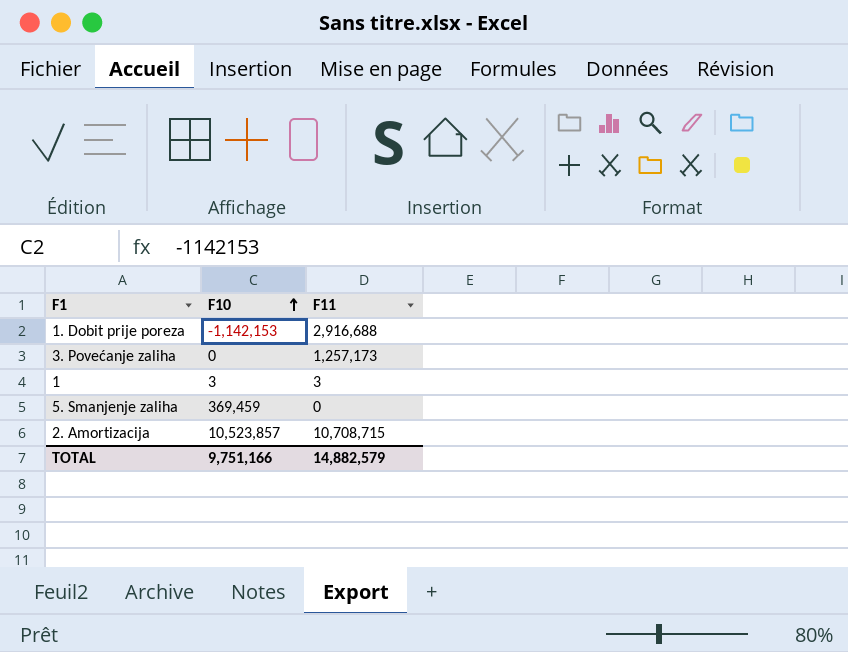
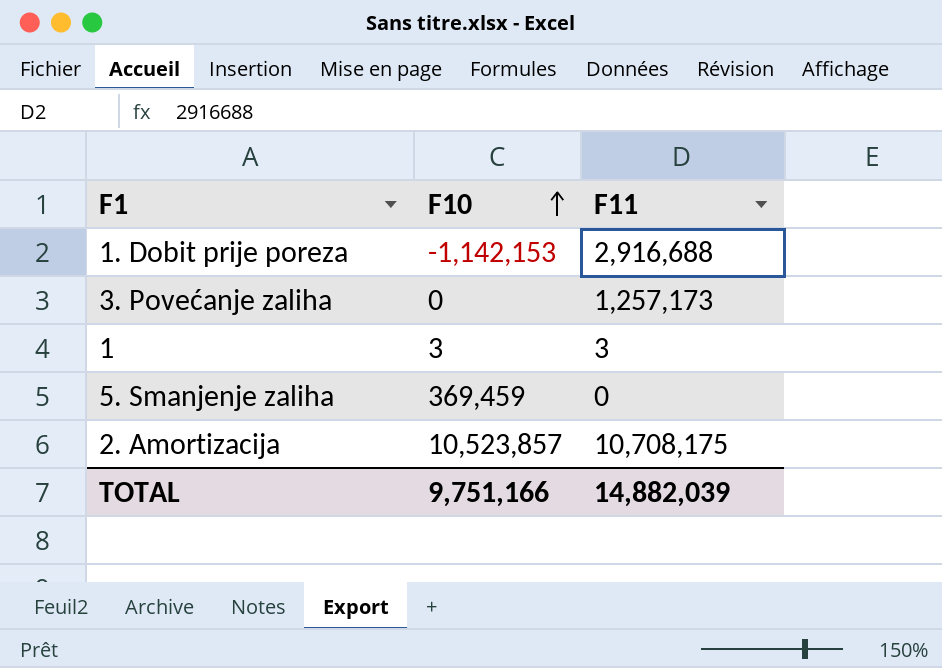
2. Amortizacija | F11: 10,708,715 -> 10,708,175
TOTAL | F11: 14,882,579 -> 14,882,039

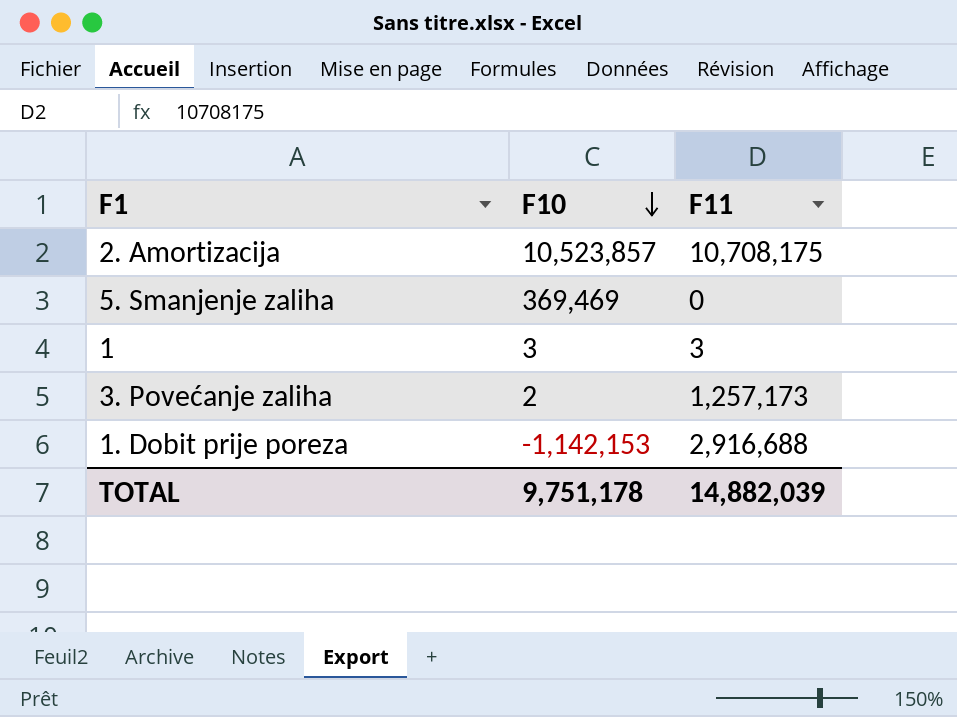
row order: F10 ascending -> F10 descending
5. Smanjenje zaliha | F10: 369,459 -> 369,469
3. Povećanje zaliha | F10: 0 -> 2
TOTAL | F10: 9,751,166 -> 9,751,178

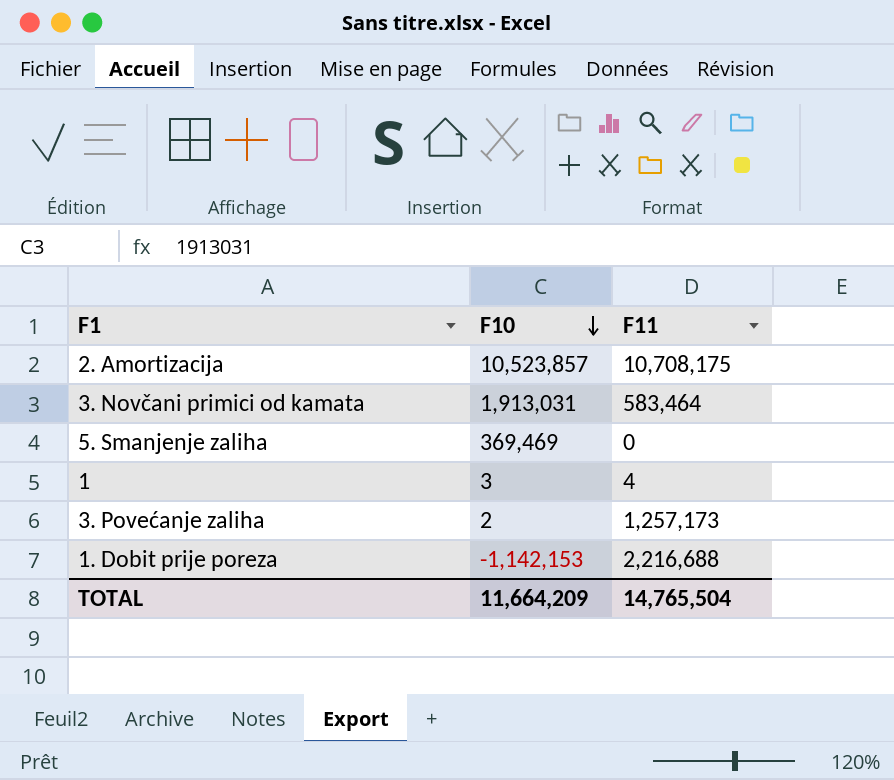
row 3. Novčani primici od kamata: none -> 1,913,031 | 583,464
1 | F11: 3 -> 4
1. Dobit prije poreza | F11: 2,916,688 -> 2,216,688
TOTAL | F10: 9,751,178 -> 11,664,209
TOTAL | F11: 14,882,039 -> 14,765,504

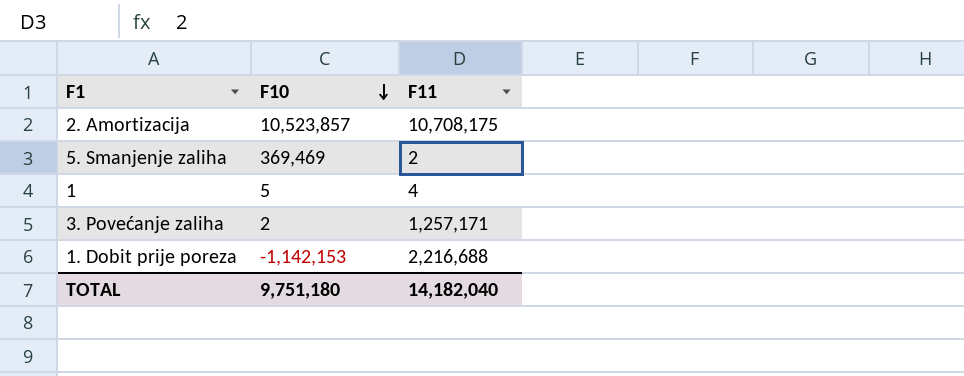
row 3. Novčani primici od kamata: 1,913,031 | 583,464 -> none
5. Smanjenje zaliha | F11: 0 -> 2
1 | F10: 3 -> 5
3. Povećanje zaliha | F11: 1,257,173 -> 1,257,171
TOTAL | F10: 11,664,209 -> 9,751,180
TOTAL | F11: 14,765,504 -> 14,182,040

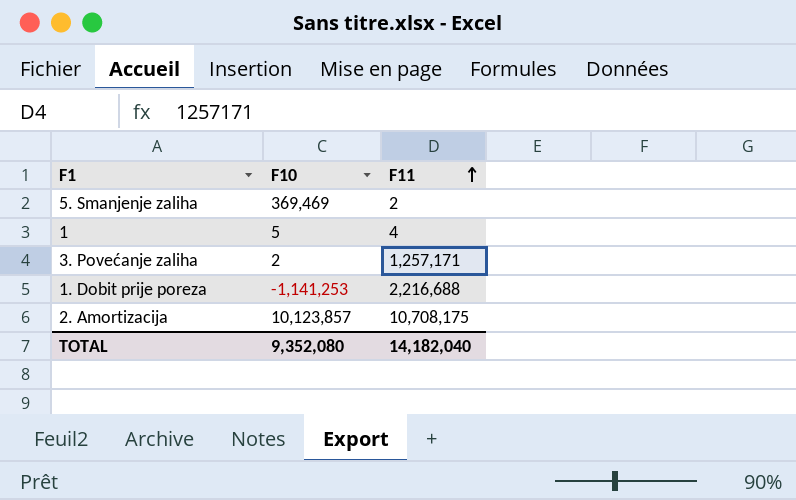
row order: F10 descending -> F11 ascending
1. Dobit prije poreza | F10: -1,142,153 -> -1,141,253
2. Amortizacija | F10: 10,523,857 -> 10,123,857
TOTAL | F10: 9,751,180 -> 9,352,080

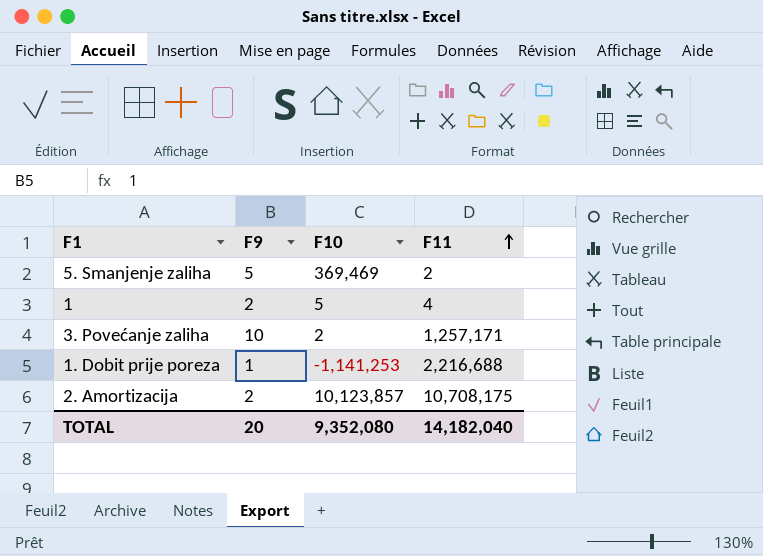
column F9 | position: none -> 2

